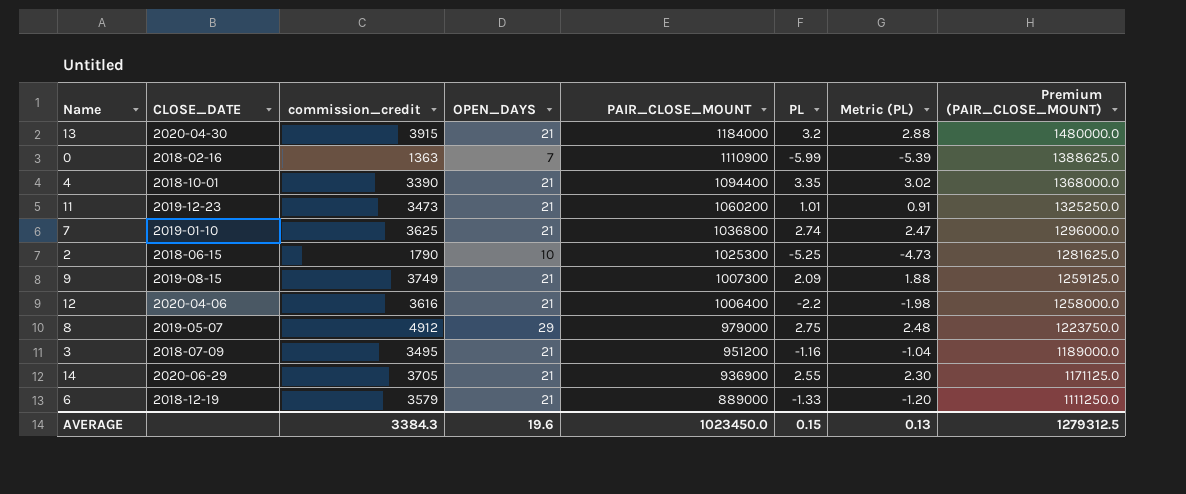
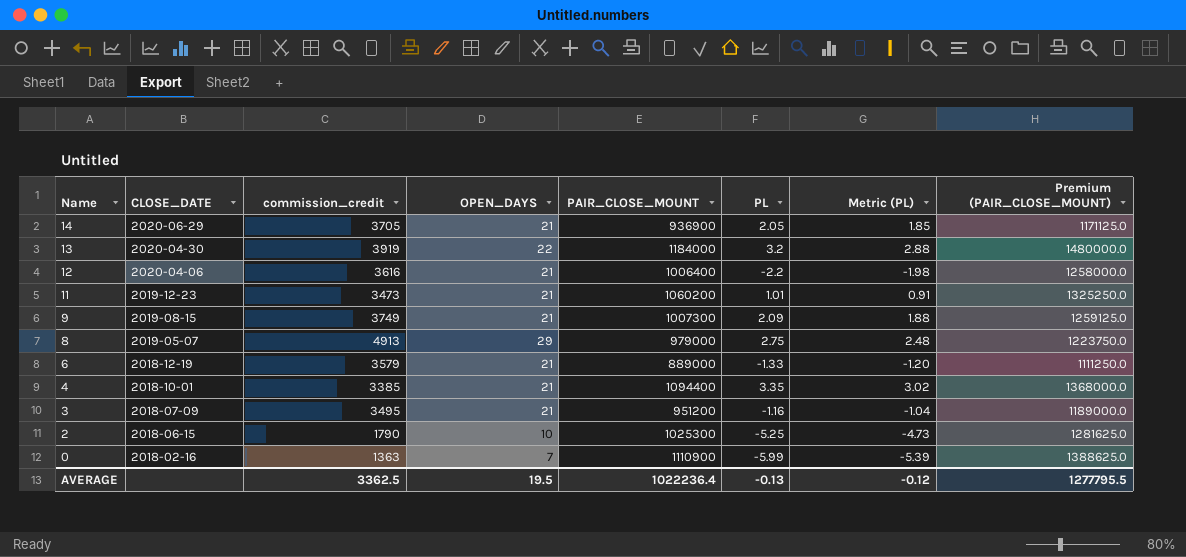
row order: PAIR_CLOSE_MOUNT descending -> Name descending
row 7: 2019-01-10 | 3625 | 21 | 1036800 | 2.74 | 2.47 | 1296000.0 -> none
14 | PL: 2.55 -> 2.05
14 | Metric (PL): 2.30 -> 1.85
13 | commission_credit: 3915 -> 3919
13 | OPEN_DAYS: 21 -> 22
8 | commission_credit: 4912 -> 4913
4 | commission_credit: 3390 -> 3385
AVERAGE | commission_credit: 3384.3 -> 3362.5
AVERAGE | OPEN_DAYS: 19.6 -> 19.5
AVERAGE | PAIR_CLOSE_MOUNT: 1023450.0 -> 1022236.4
AVERAGE | PL: 0.15 -> -0.13
AVERAGE | Metric (PL): 0.13 -> -0.12
AVERAGE | Premium (PAIR_CLOSE_MOUNT): 1279312.5 -> 1277795.5

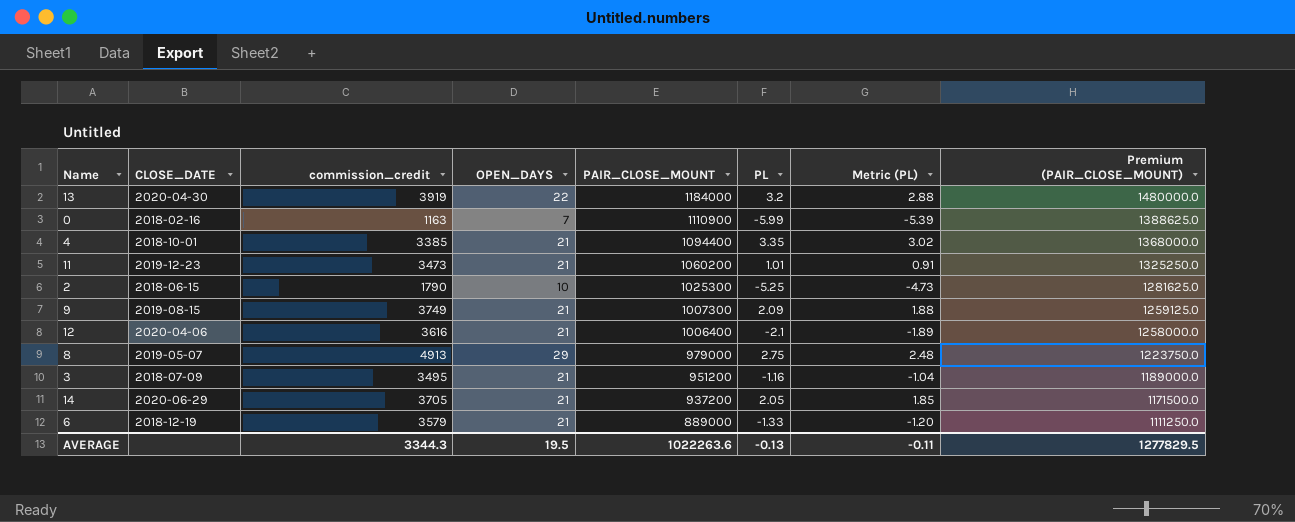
row order: Name descending -> PAIR_CLOSE_MOUNT descending
0 | commission_credit: 1363 -> 1163
12 | PL: -2.2 -> -2.1
12 | Metric (PL): -1.98 -> -1.89
14 | PAIR_CLOSE_MOUNT: 936900 -> 937200
14 | Premium (PAIR_CLOSE_MOUNT): 1171125.0 -> 1171500.0
AVERAGE | commission_credit: 3362.5 -> 3344.3
AVERAGE | PAIR_CLOSE_MOUNT: 1022236.4 -> 1022263.6
AVERAGE | Metric (PL): -0.12 -> -0.11
AVERAGE | Premium (PAIR_CLOSE_MOUNT): 1277795.5 -> 1277829.5

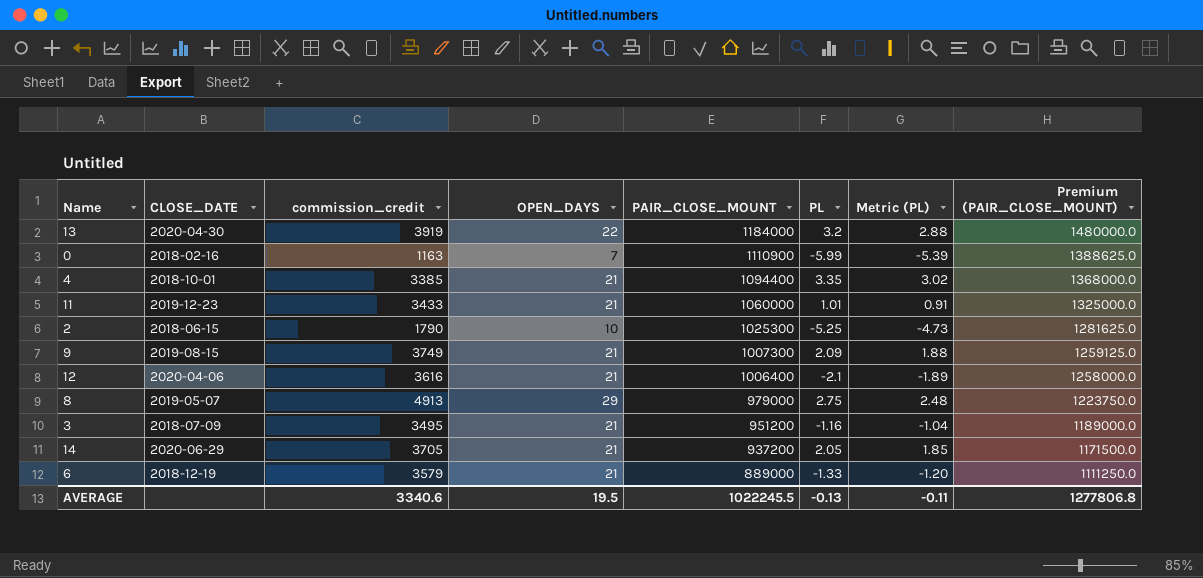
11 | commission_credit: 3473 -> 3433
11 | PAIR_CLOSE_MOUNT: 1060200 -> 1060000
11 | Premium (PAIR_CLOSE_MOUNT): 1325250.0 -> 1325000.0
AVERAGE | commission_credit: 3344.3 -> 3340.6
AVERAGE | PAIR_CLOSE_MOUNT: 1022263.6 -> 1022245.5
AVERAGE | Premium (PAIR_CLOSE_MOUNT): 1277829.5 -> 1277806.8

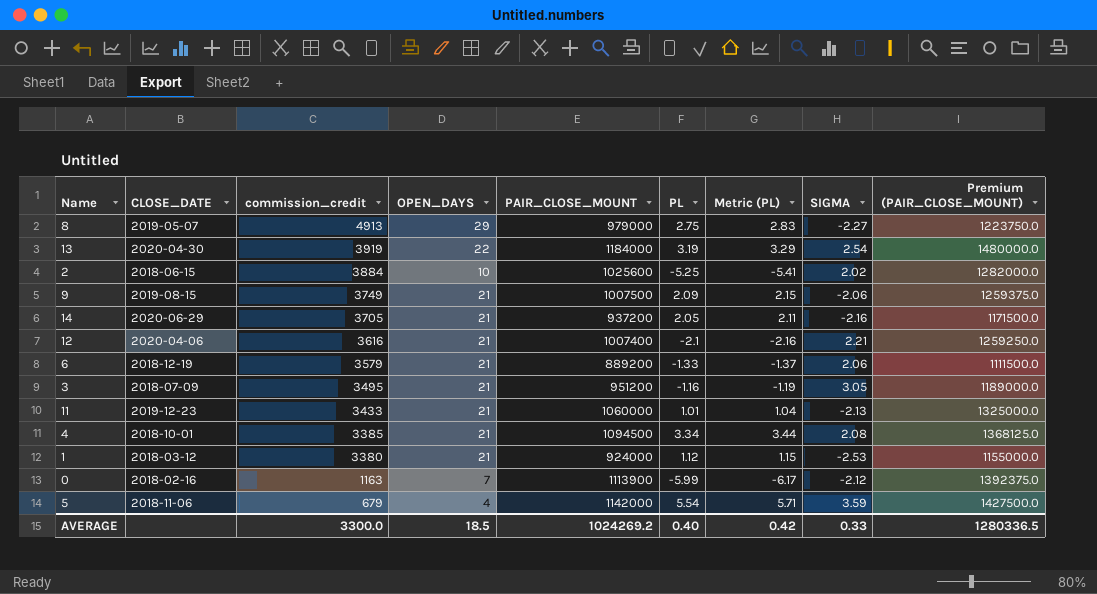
row order: PAIR_CLOSE_MOUNT descending -> commission_credit descending
column Metric (PL) | formula: [PL] * 0.9 -> [PL] * 1.03
column SIGMA | position: none -> 8
13 | PL: 3.2 -> 3.19
2 | commission_credit: 1790 -> 3884
2 | PAIR_CLOSE_MOUNT: 1025300 -> 1025600
2 | Premium (PAIR_CLOSE_MOUNT): 1281625.0 -> 1282000.0
9 | PAIR_CLOSE_MOUNT: 1007300 -> 1007500
9 | Premium (PAIR_CLOSE_MOUNT): 1259125.0 -> 1259375.0
12 | PAIR_CLOSE_MOUNT: 1006400 -> 1007400
12 | Premium (PAIR_CLOSE_MOUNT): 1258000.0 -> 1259250.0
6 | PAIR_CLOSE_MOUNT: 889000 -> 889200
6 | Premium (PAIR_CLOSE_MOUNT): 1111250.0 -> 1111500.0
4 | PAIR_CLOSE_MOUNT: 1094400 -> 1094500
4 | PL: 3.35 -> 3.34
4 | Premium (PAIR_CLOSE_MOUNT): 1368000.0 -> 1368125.0
row 1: none -> 2018-03-12 | 3380 | 21 | 924000 | 1.12 | 1.15 | -2.53 | 1155000.0
0 | PAIR_CLOSE_MOUNT: 1110900 -> 1113900
0 | Premium (PAIR_CLOSE_MOUNT): 1388625.0 -> 1392375.0
row 5: none -> 2018-11-06 | 679 | 4 | 1142000 | 5.54 | 5.71 | 3.59 | 1427500.0
AVERAGE | commission_credit: 3340.6 -> 3300.0
AVERAGE | OPEN_DAYS: 19.5 -> 18.5
AVERAGE | PAIR_CLOSE_MOUNT: 1022245.5 -> 1024269.2
AVERAGE | PL: -0.13 -> 0.40
AVERAGE | Metric (PL): -0.11 -> 0.42
AVERAGE | Premium (PAIR_CLOSE_MOUNT): 1277806.8 -> 1280336.5

